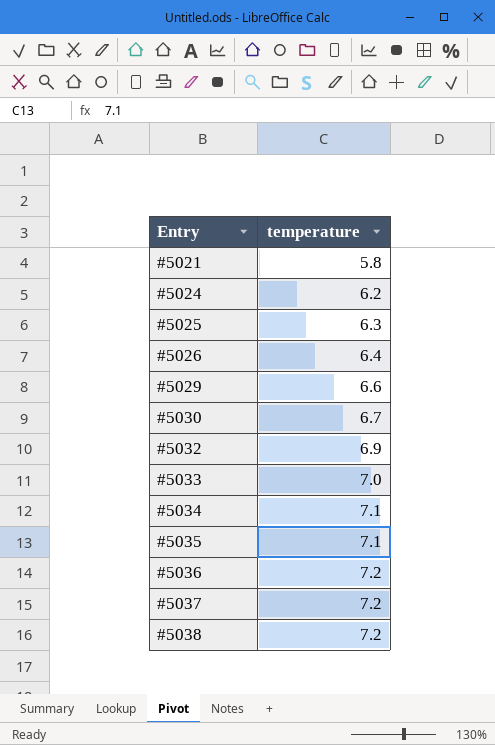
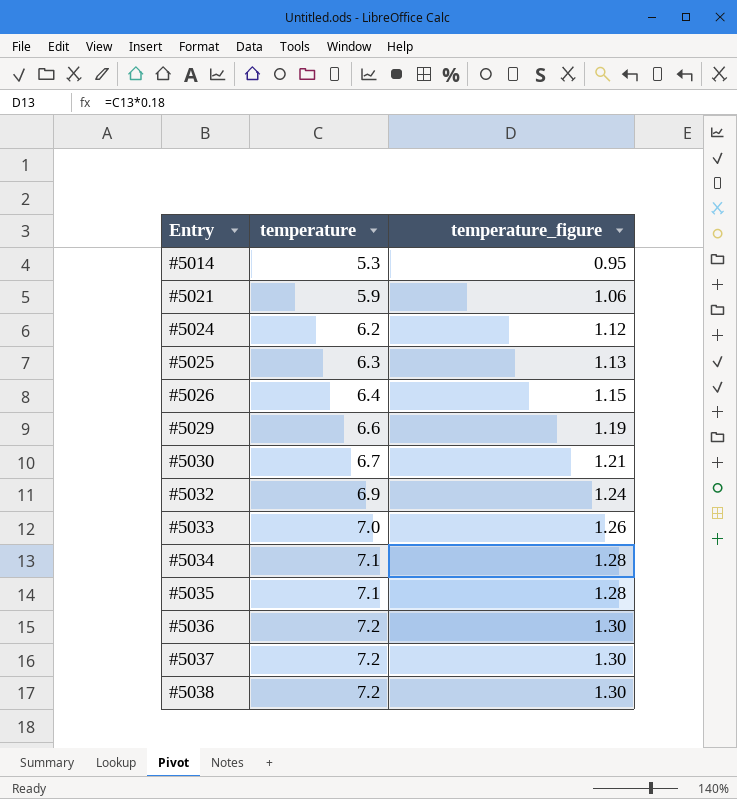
column temperature_figure | formula: none -> [temperature] * 0.18
row #5014: none -> 5.3 | 0.95
#5021 | temperature: 5.8 -> 5.9

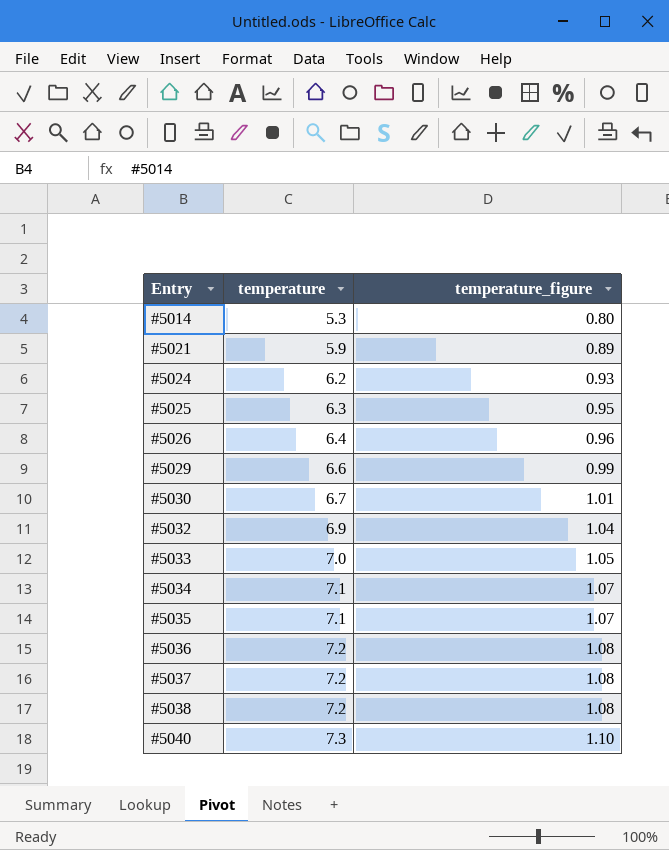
column temperature_figure | formula: [temperature] * 0.18 -> [temperature] * 0.15
row #5040: none -> 7.3 | 1.10

